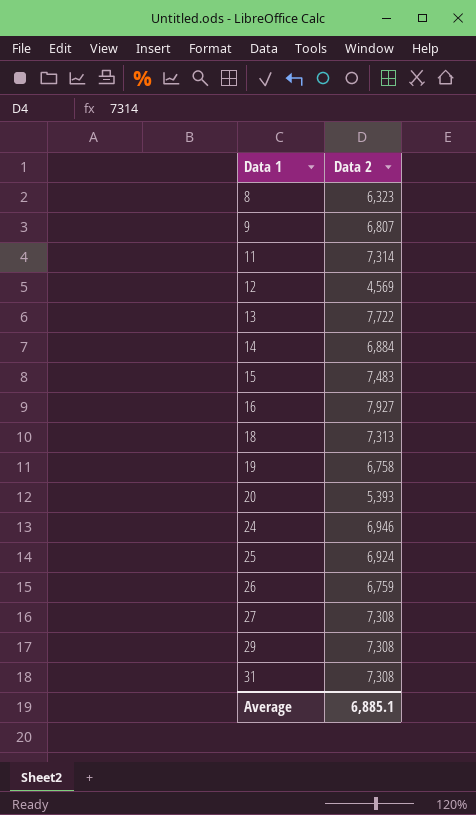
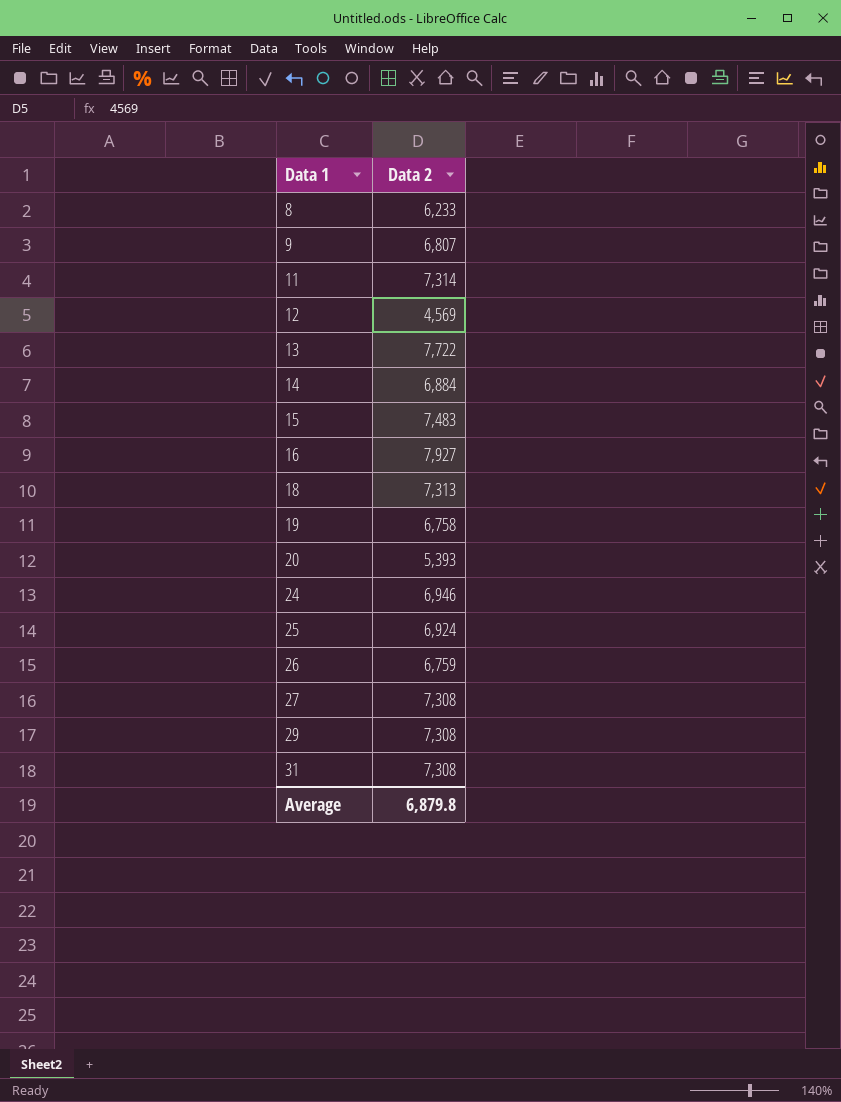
8 | Data 2: 6,323 -> 6,233
Average | Data 2: 6,885.1 -> 6,879.8

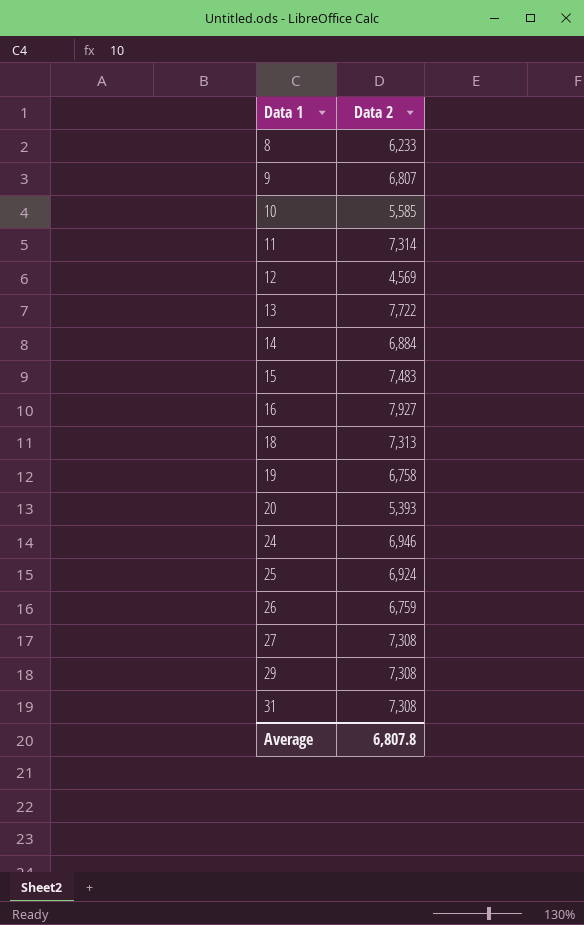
row 10: none -> 5,585
Average | Data 2: 6,879.8 -> 6,807.8

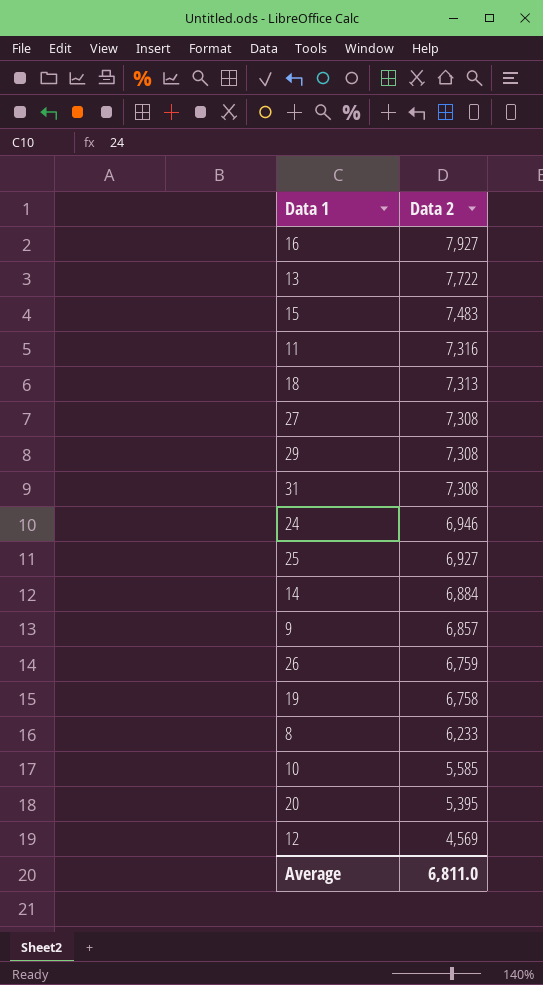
row order: Data 1 ascending -> Data 2 descending
11 | Data 2: 7,314 -> 7,316
25 | Data 2: 6,924 -> 6,927
9 | Data 2: 6,807 -> 6,857
20 | Data 2: 5,393 -> 5,395
Average | Data 2: 6,807.8 -> 6,811.0

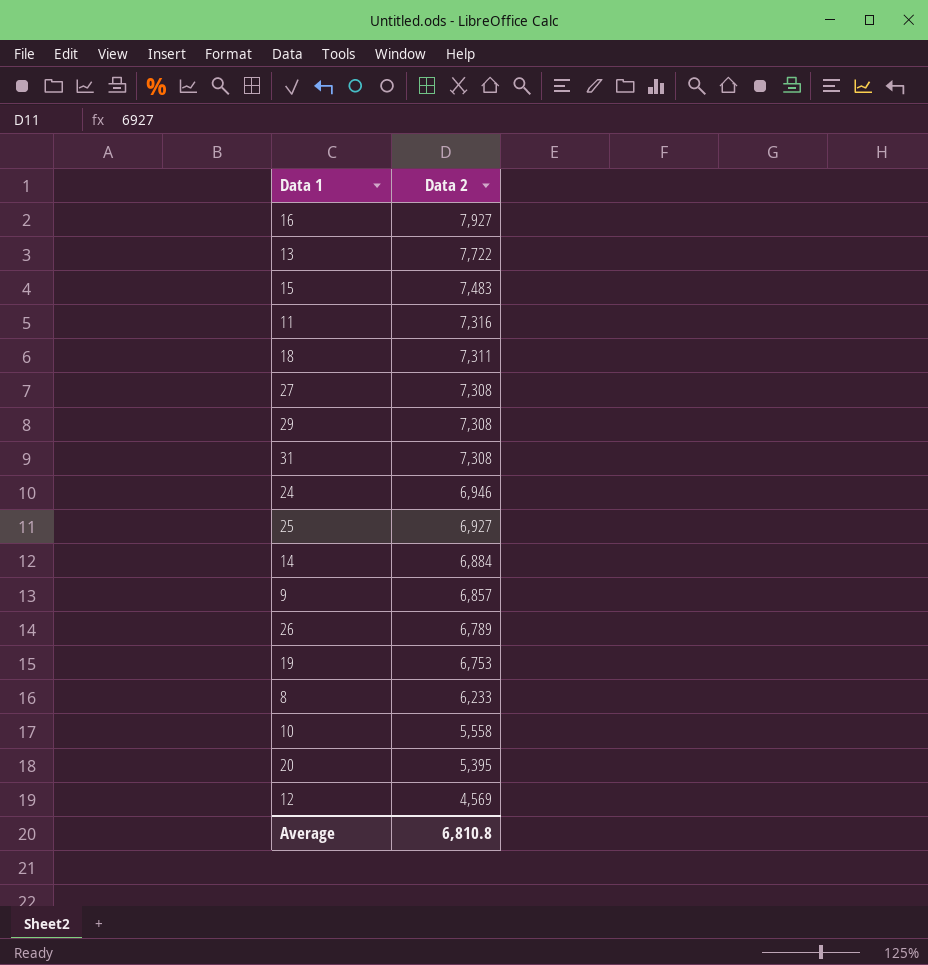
18 | Data 2: 7,313 -> 7,311
26 | Data 2: 6,759 -> 6,789
19 | Data 2: 6,758 -> 6,753
10 | Data 2: 5,585 -> 5,558
Average | Data 2: 6,811.0 -> 6,810.8

